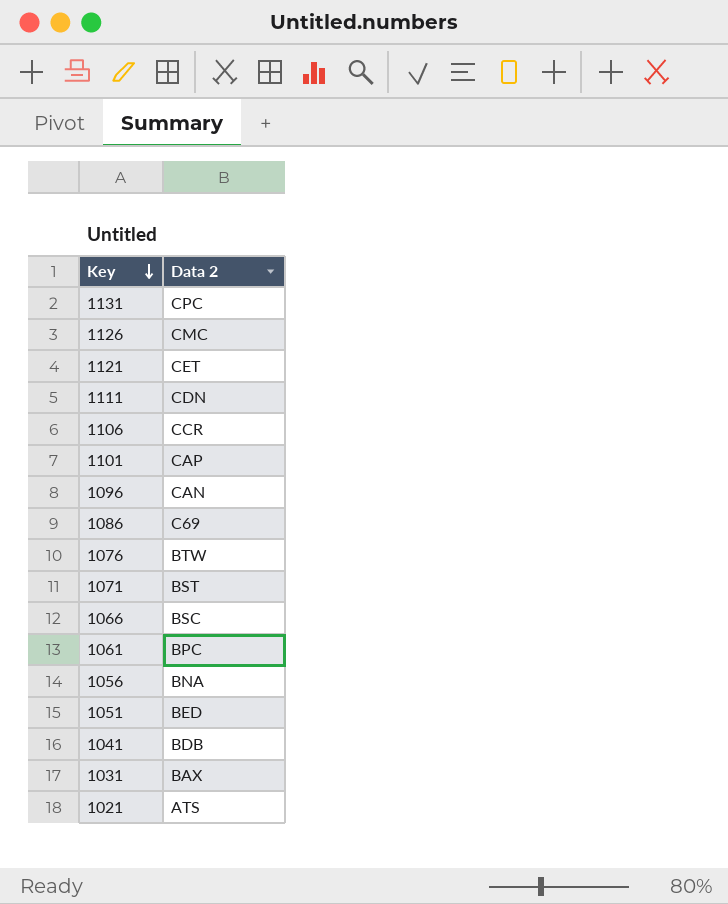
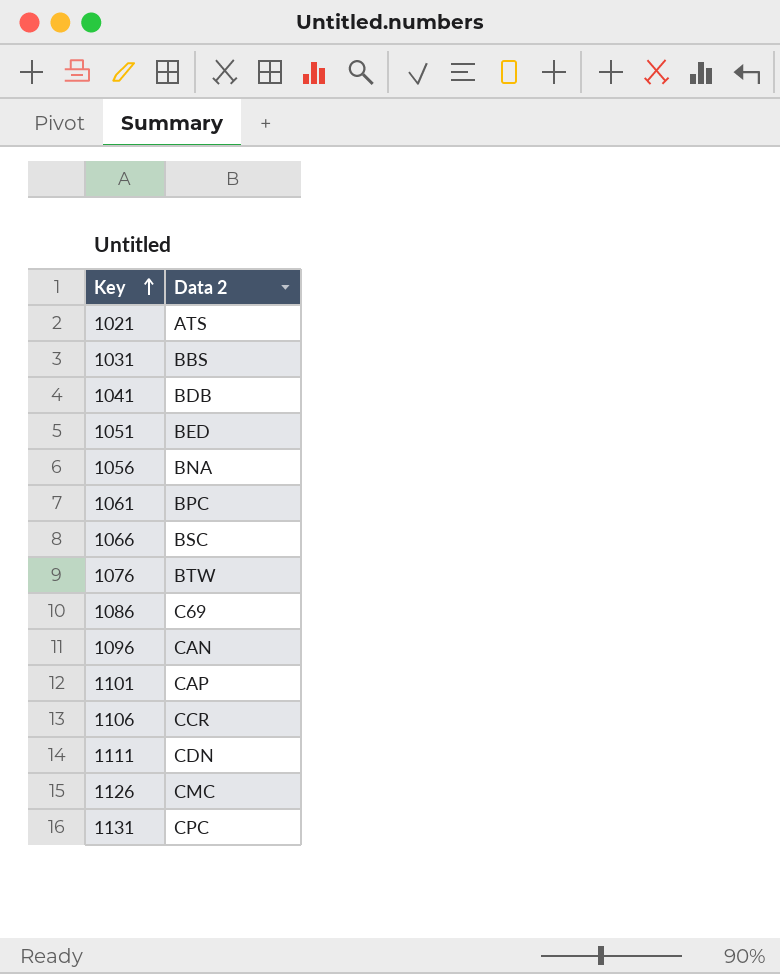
row order: Key descending -> Key ascending
row 1121: CET -> none
row 1071: BST -> none
1031 | Data 2: BAX -> BBS

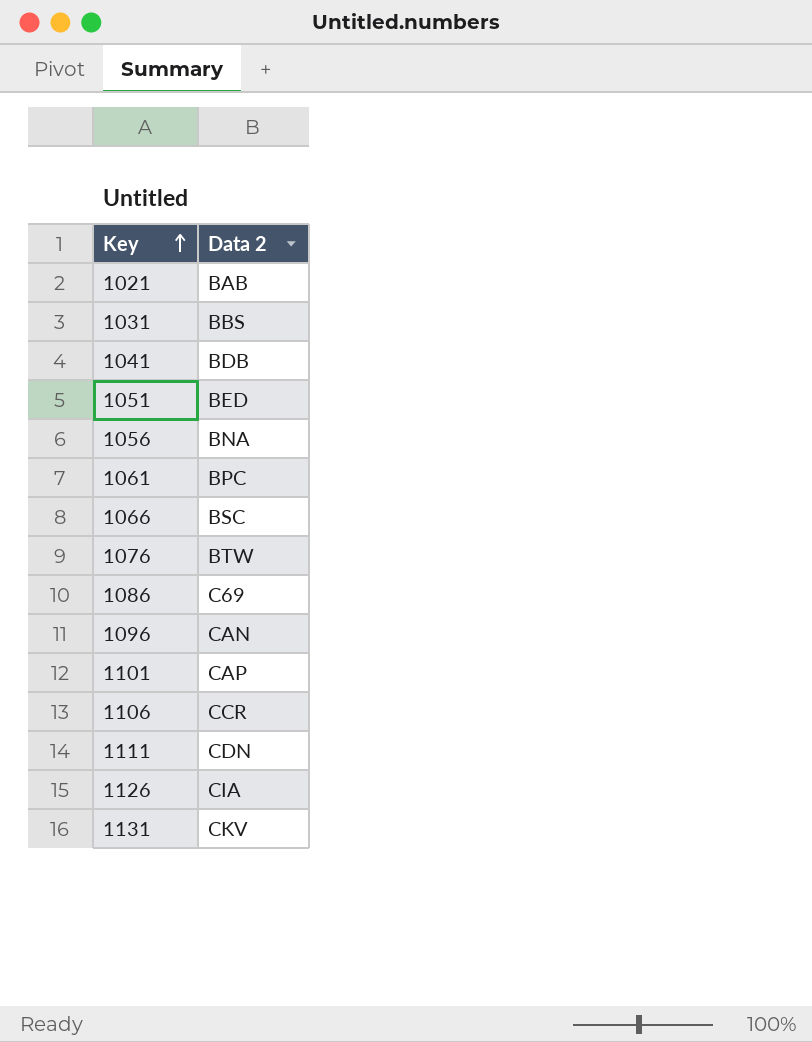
1021 | Data 2: ATS -> BAB
1126 | Data 2: CMC -> CIA
1131 | Data 2: CPC -> CKV

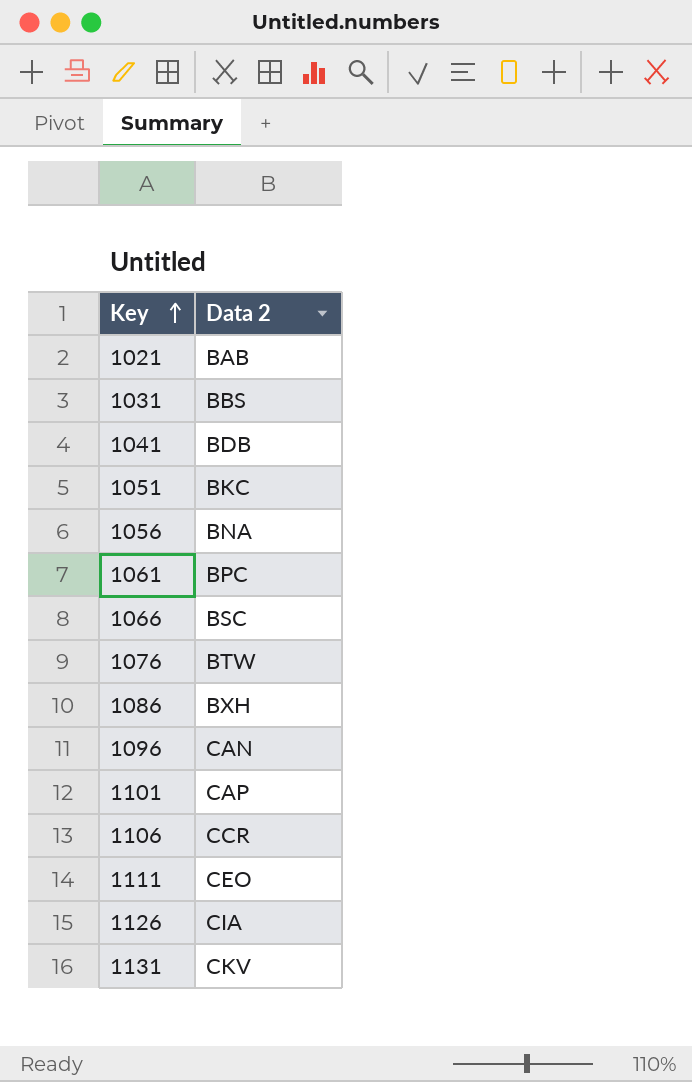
1051 | Data 2: BED -> BKC
1086 | Data 2: C69 -> BXH
1111 | Data 2: CDN -> CEO

